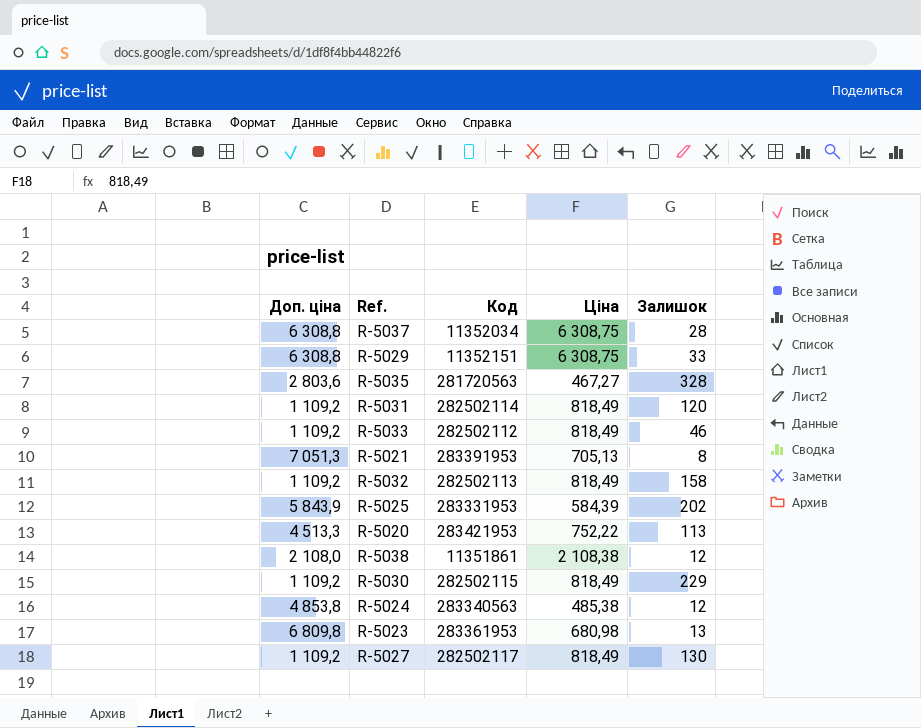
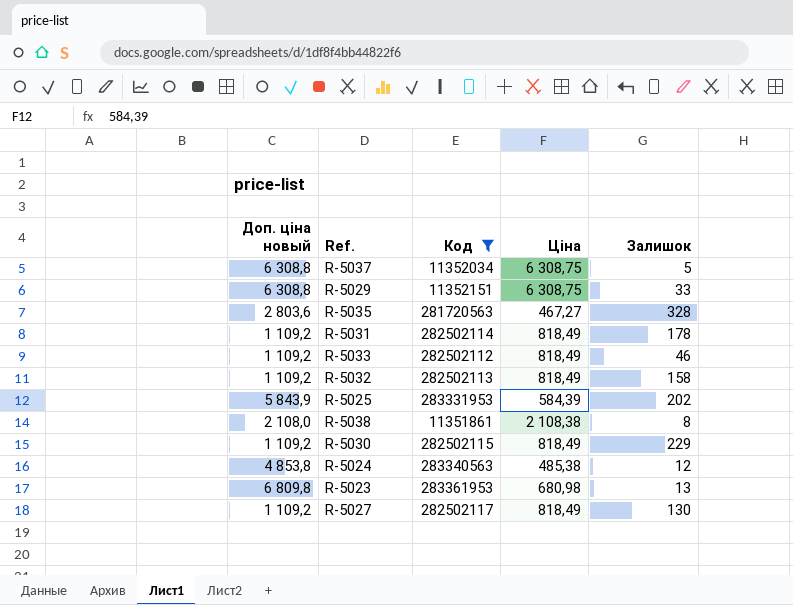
filter: none -> Код <= 283361953
column name: Доп. ціна -> Доп. ціна новый
R-5037 | Залишок: 28 -> 5
R-5031 | Залишок: 120 -> 178
R-5038 | Залишок: 12 -> 8

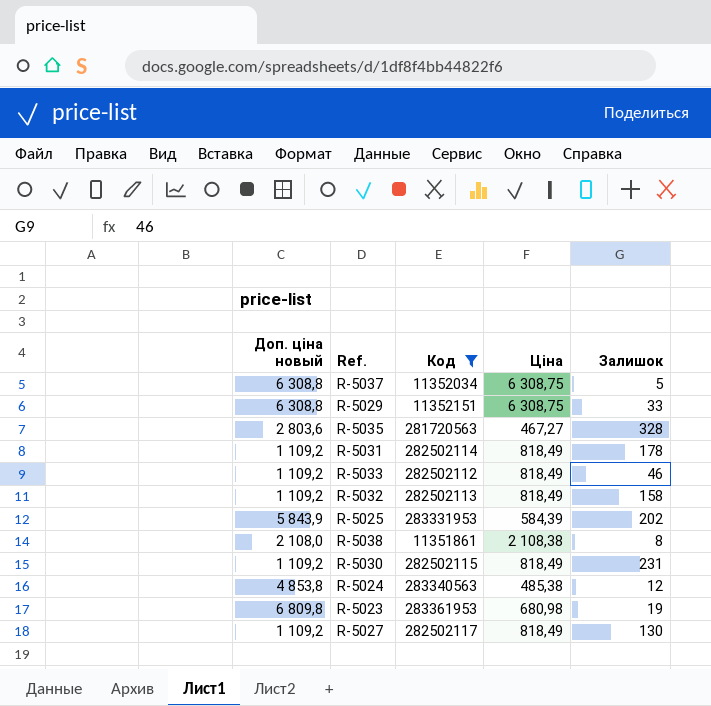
R-5030 | Залишок: 229 -> 231
R-5023 | Залишок: 13 -> 19

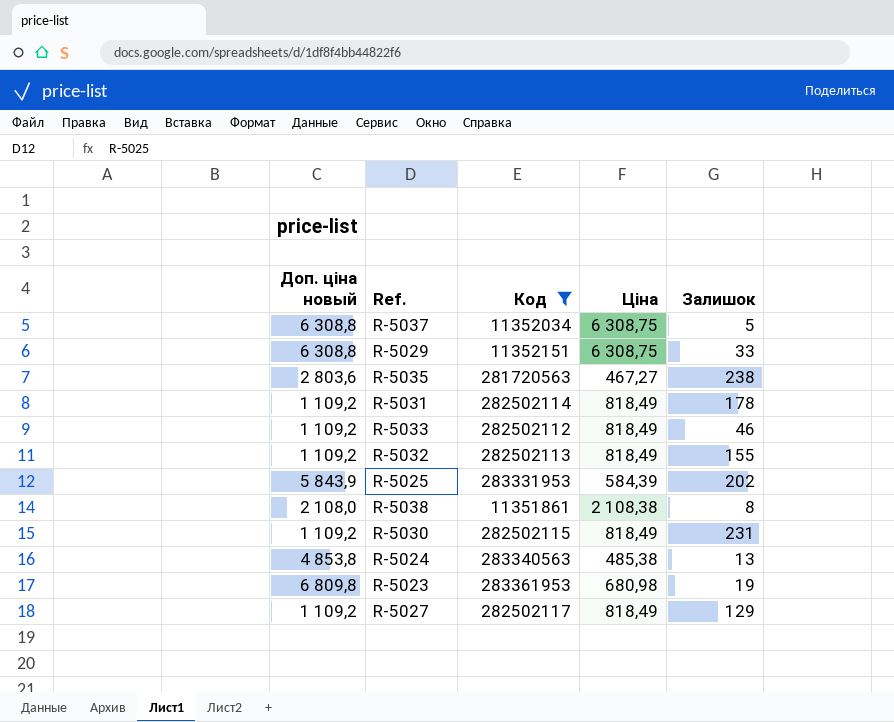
R-5035 | Залишок: 328 -> 238
R-5032 | Залишок: 158 -> 155
R-5024 | Залишок: 12 -> 13
R-5027 | Залишок: 130 -> 129

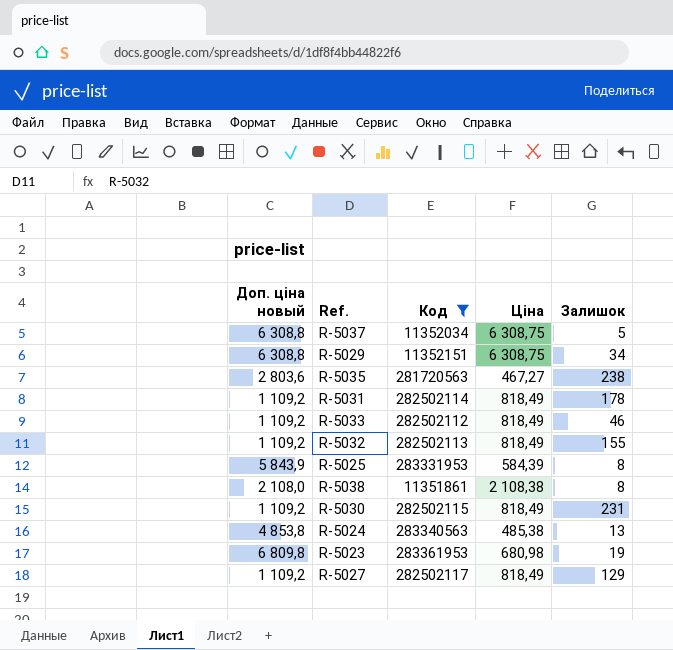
R-5029 | Залишок: 33 -> 34
R-5025 | Залишок: 202 -> 8

